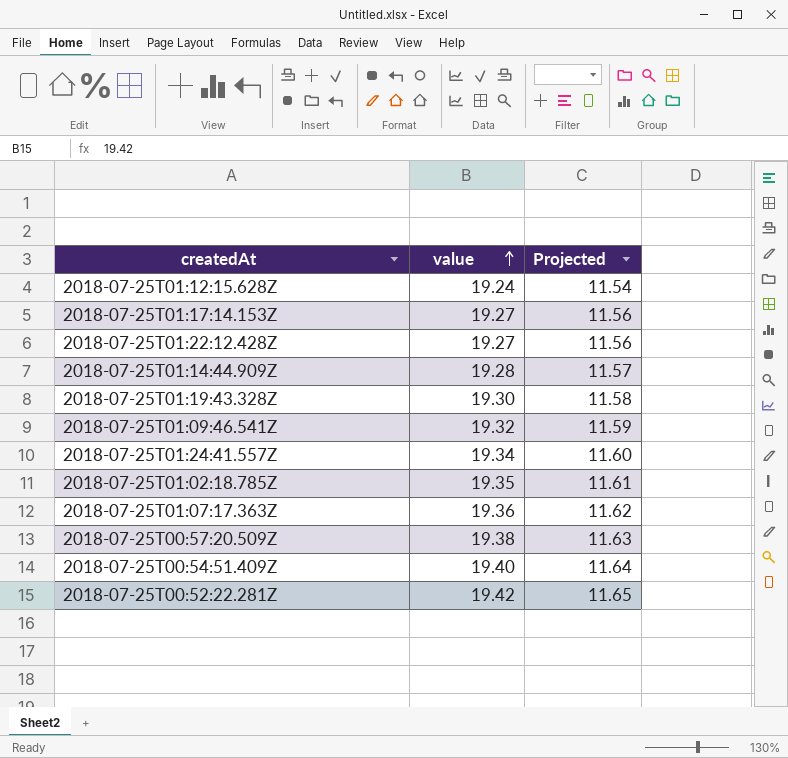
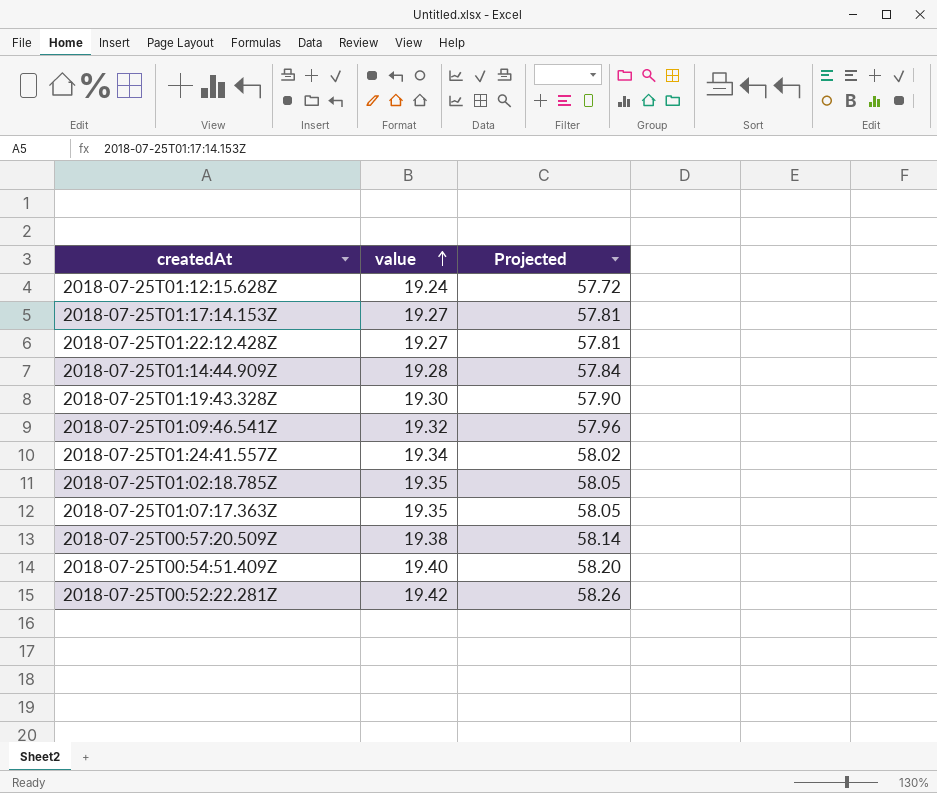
column Projected | formula: [value] * 0.6 -> [value] * 3
2018-07-25T01:07:17.363Z | value: 19.36 -> 19.35

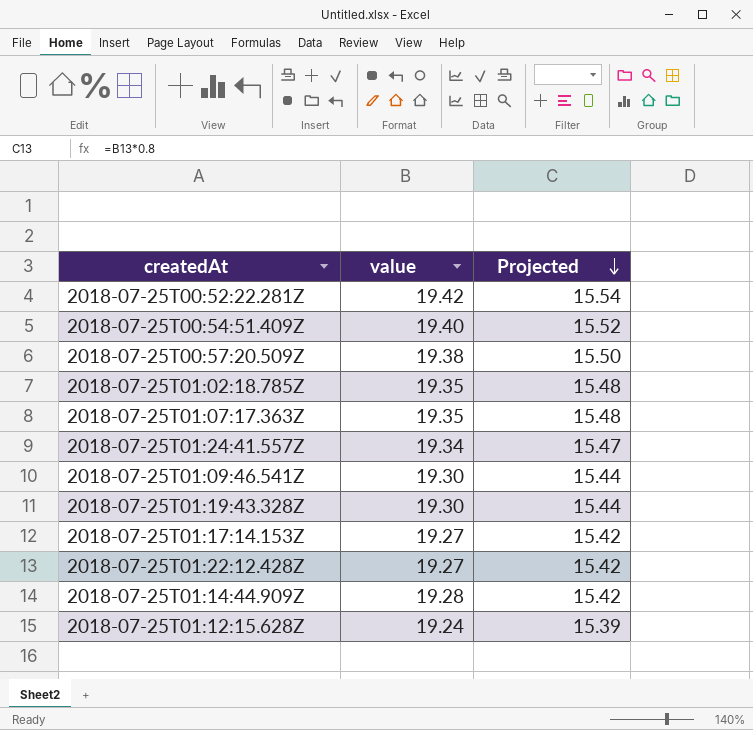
row order: value ascending -> Projected descending
column Projected | formula: [value] * 3 -> [value] * 0.8
2018-07-25T01:09:46.541Z | value: 19.32 -> 19.30

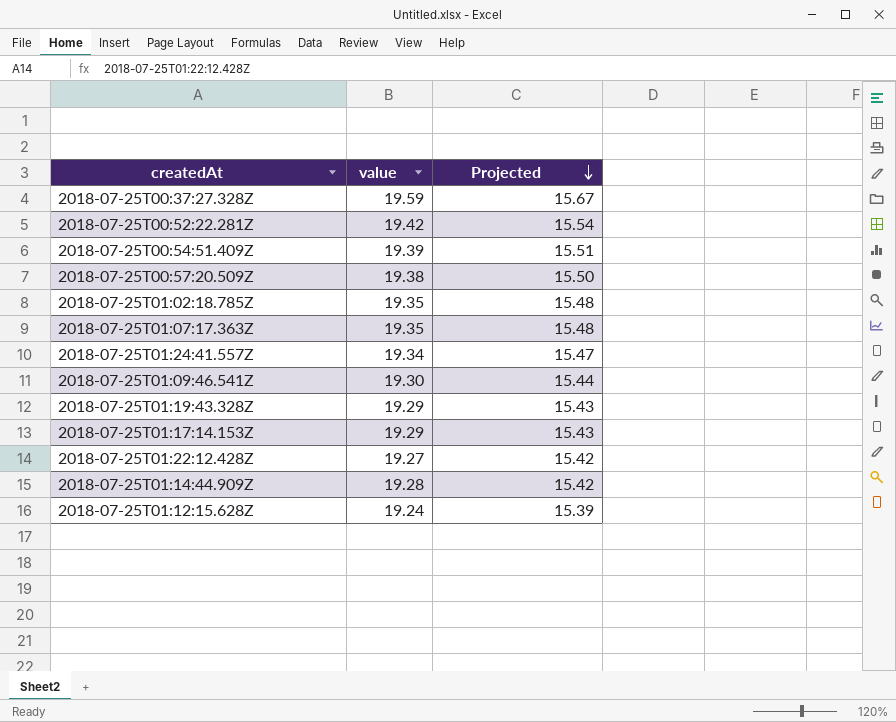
row 2018-07-25T00:37:27.328Z: none -> 19.59 | 15.67
2018-07-25T00:54:51.409Z | value: 19.40 -> 19.39
2018-07-25T00:54:51.409Z | Projected: 15.52 -> 15.51
2018-07-25T01:19:43.328Z | value: 19.30 -> 19.29
2018-07-25T01:19:43.328Z | Projected: 15.44 -> 15.43
2018-07-25T01:17:14.153Z | value: 19.27 -> 19.29
2018-07-25T01:17:14.153Z | Projected: 15.42 -> 15.43

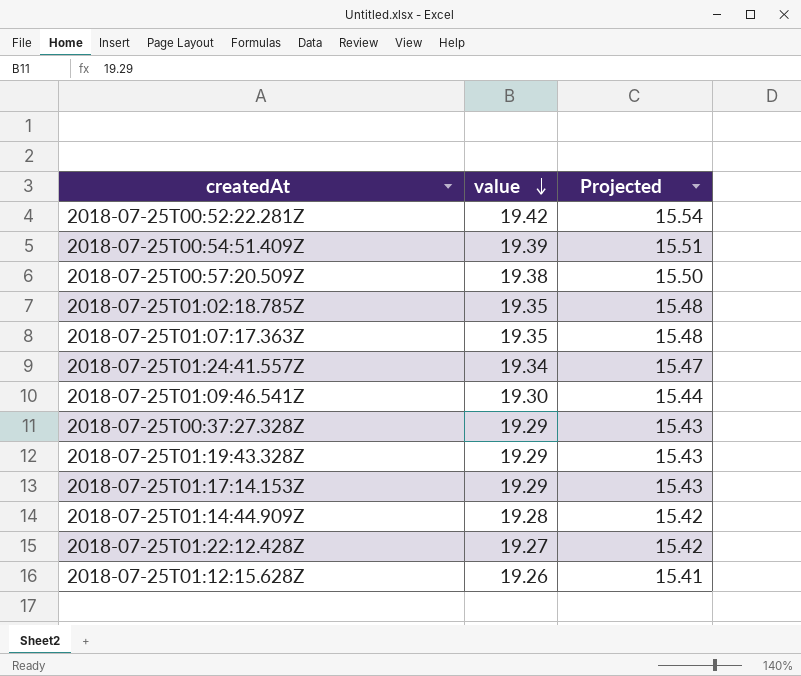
row order: Projected descending -> value descending
2018-07-25T00:37:27.328Z | value: 19.59 -> 19.29
2018-07-25T00:37:27.328Z | Projected: 15.67 -> 15.43
2018-07-25T01:12:15.628Z | value: 19.24 -> 19.26
2018-07-25T01:12:15.628Z | Projected: 15.39 -> 15.41

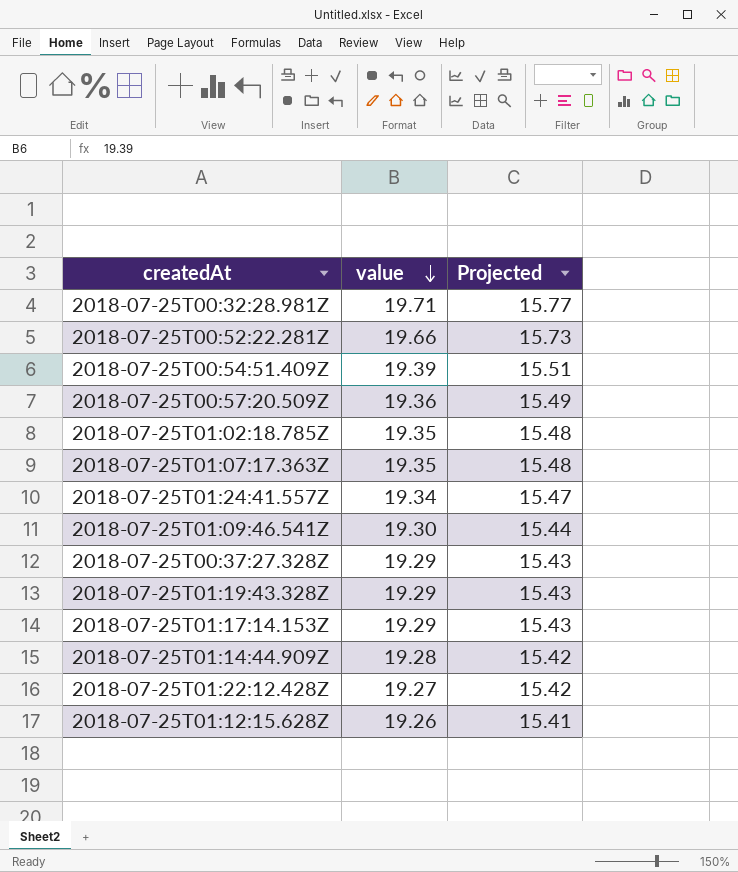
row 2018-07-25T00:32:28.981Z: none -> 19.71 | 15.77
2018-07-25T00:52:22.281Z | value: 19.42 -> 19.66
2018-07-25T00:52:22.281Z | Projected: 15.54 -> 15.73
2018-07-25T00:57:20.509Z | value: 19.38 -> 19.36
2018-07-25T00:57:20.509Z | Projected: 15.50 -> 15.49

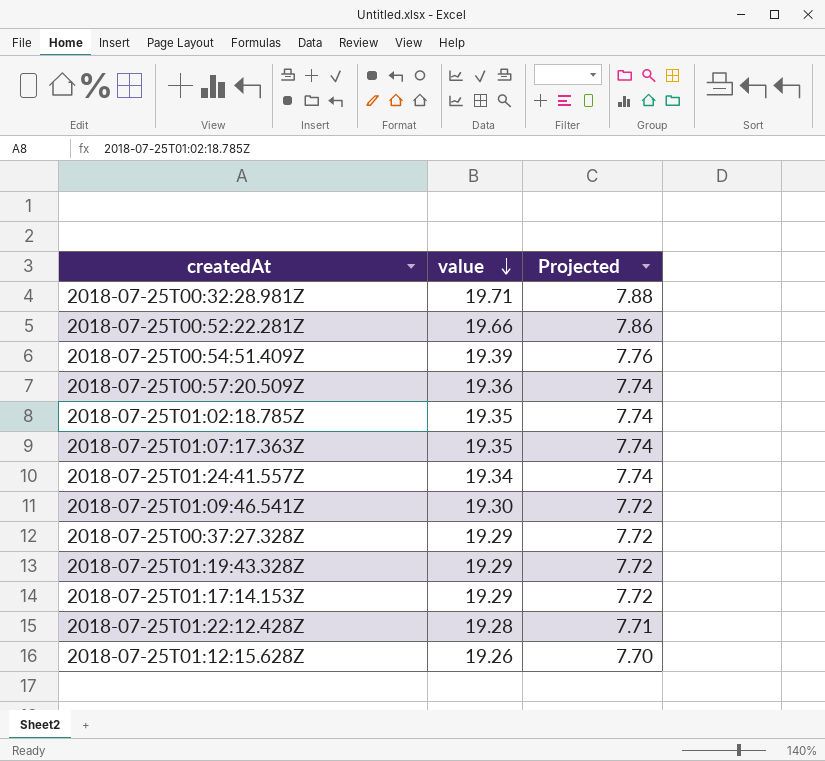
column Projected | formula: [value] * 0.8 -> [value] * 0.4
row 2018-07-25T01:14:44.909Z: 19.28 | 15.42 -> none
2018-07-25T01:22:12.428Z | value: 19.27 -> 19.28

